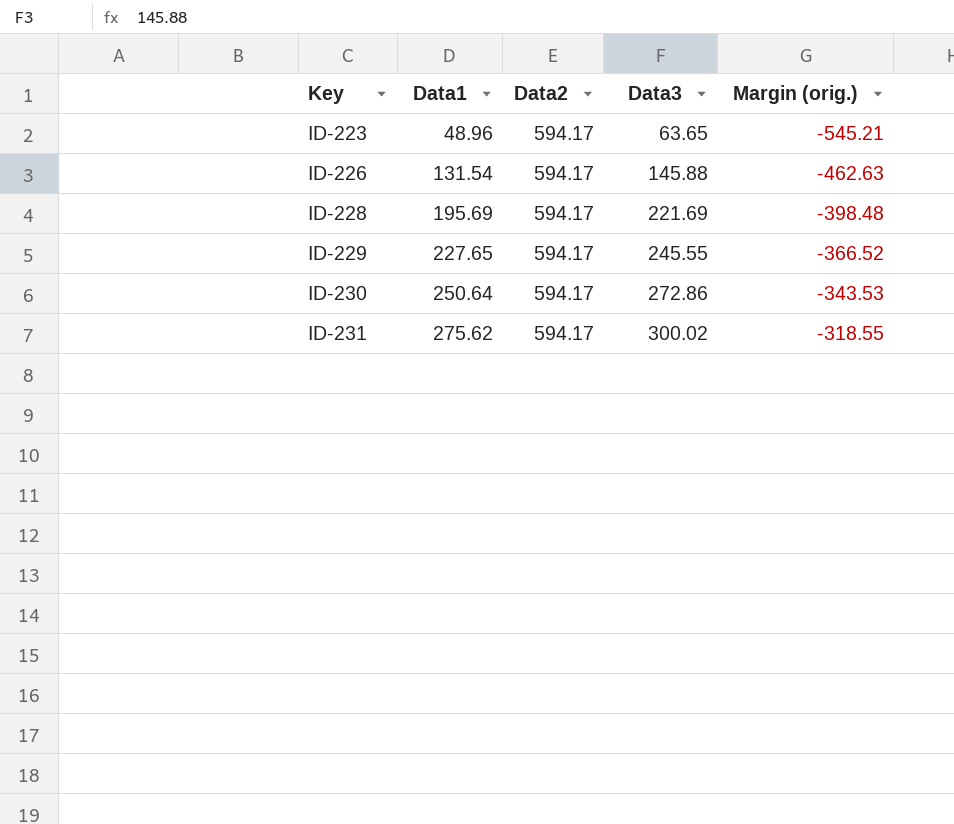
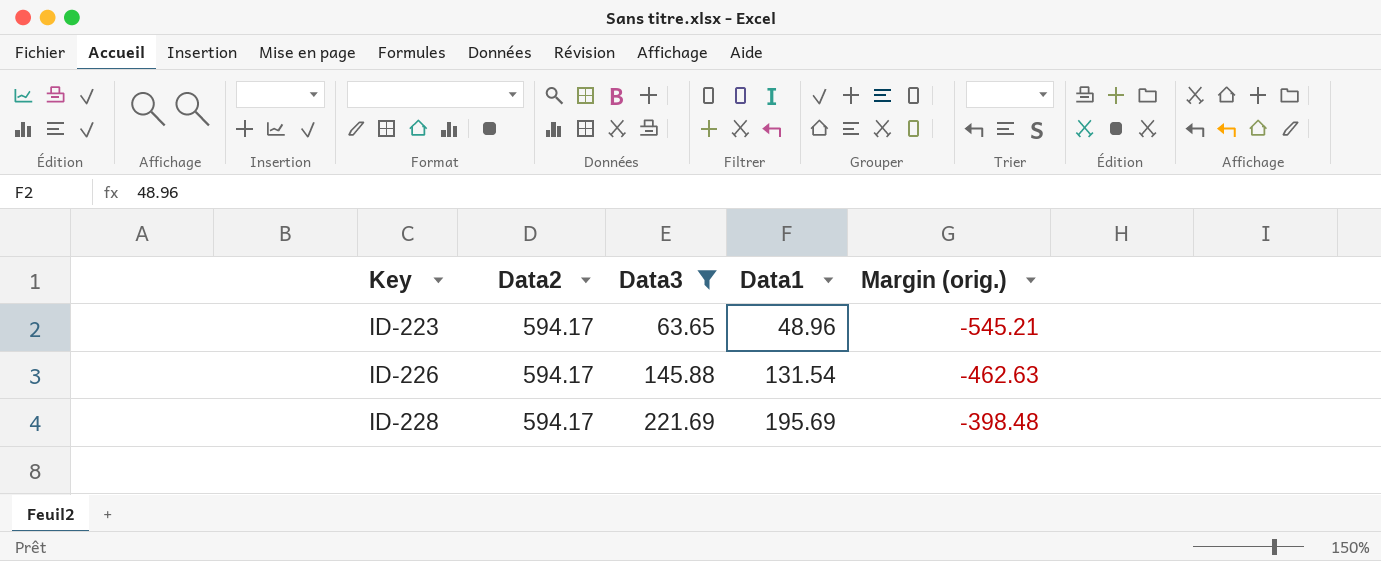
filter: none -> Data3 <= 221.69
column Data1 | position: 2 -> 4

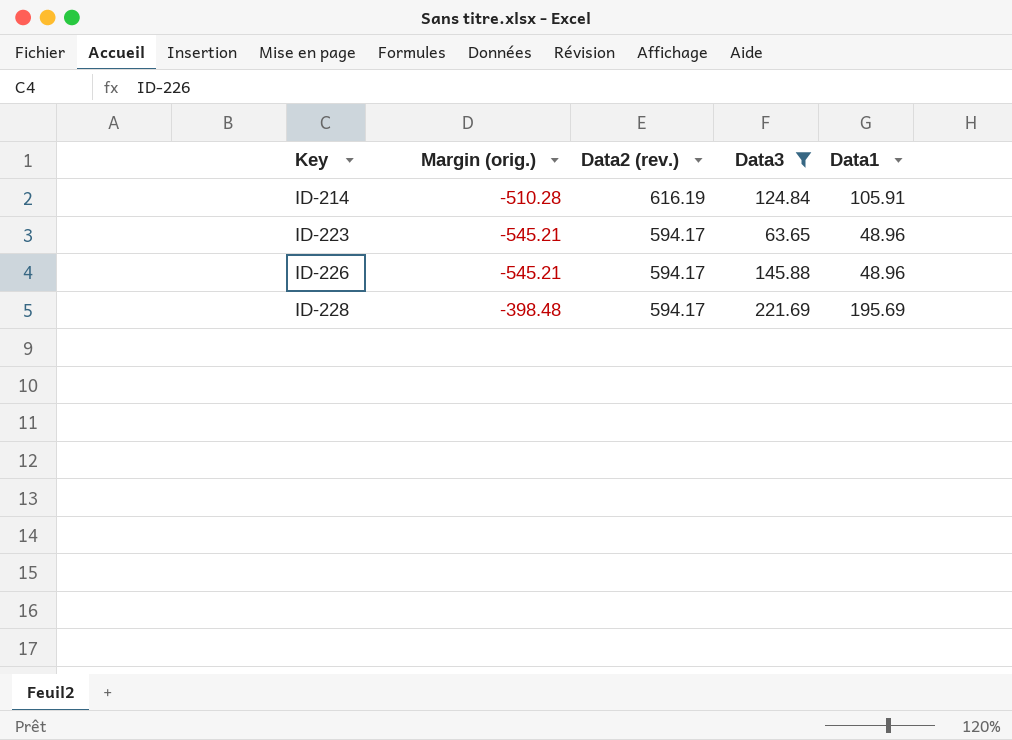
column Margin (orig.) | position: 5 -> 2
column name: Data2 -> Data2 (rev.)
row ID-214: none -> -510.28 | 616.19 | 124.84 | 105.91
ID-226 | Margin (orig.): -462.63 -> -545.21
ID-226 | Data1: 131.54 -> 48.96

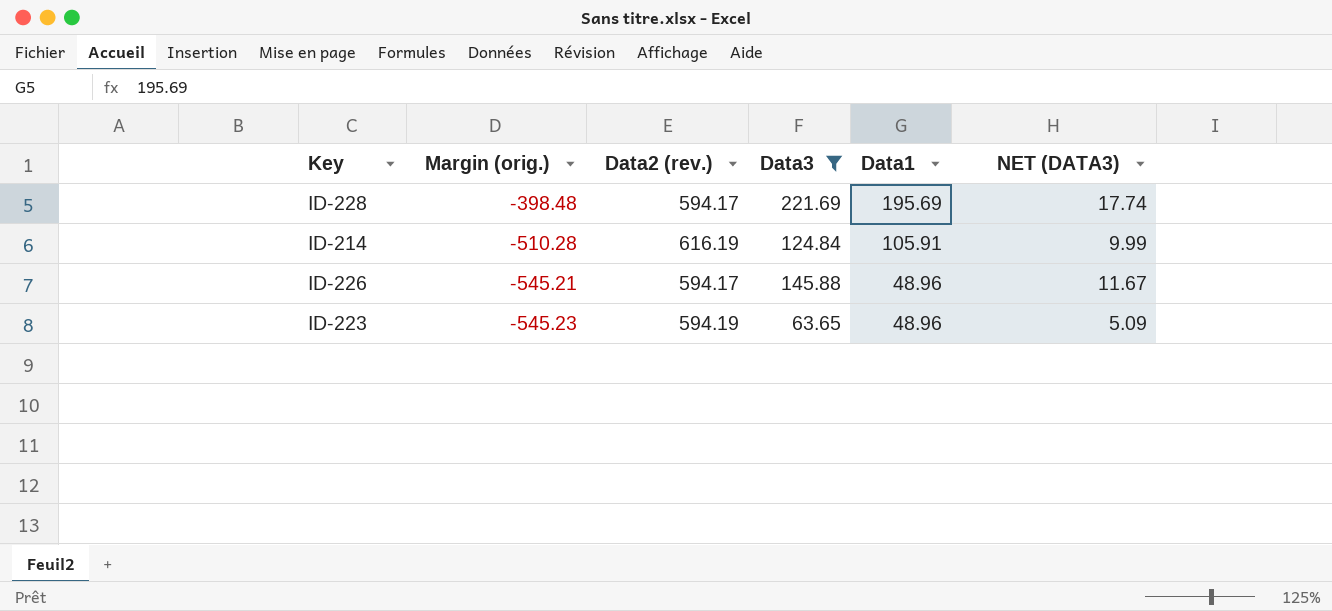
row order: Key ascending -> Margin (orig.) descending
column NET (DATA3) | formula: none -> [Data3] * 0.08
ID-223 | Margin (orig.): -545.21 -> -545.23
ID-223 | Data2 (rev.): 594.17 -> 594.19

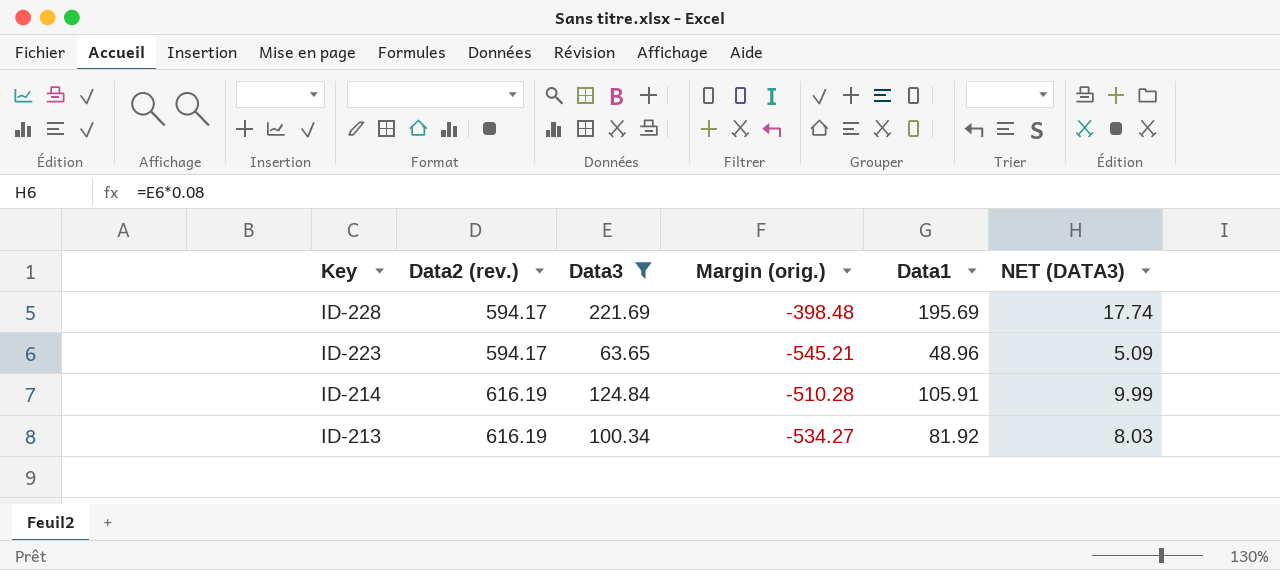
row order: Margin (orig.) descending -> Key descending
column Margin (orig.) | position: 2 -> 4
row ID-226: -545.21 | 594.17 | 145.88 | 48.96 | 11.67 -> none
ID-223 | Data2 (rev.): 594.19 -> 594.17
ID-223 | Margin (orig.): -545.23 -> -545.21
row ID-213: none -> 616.19 | 100.34 | -534.27 | 81.92 | 8.03

